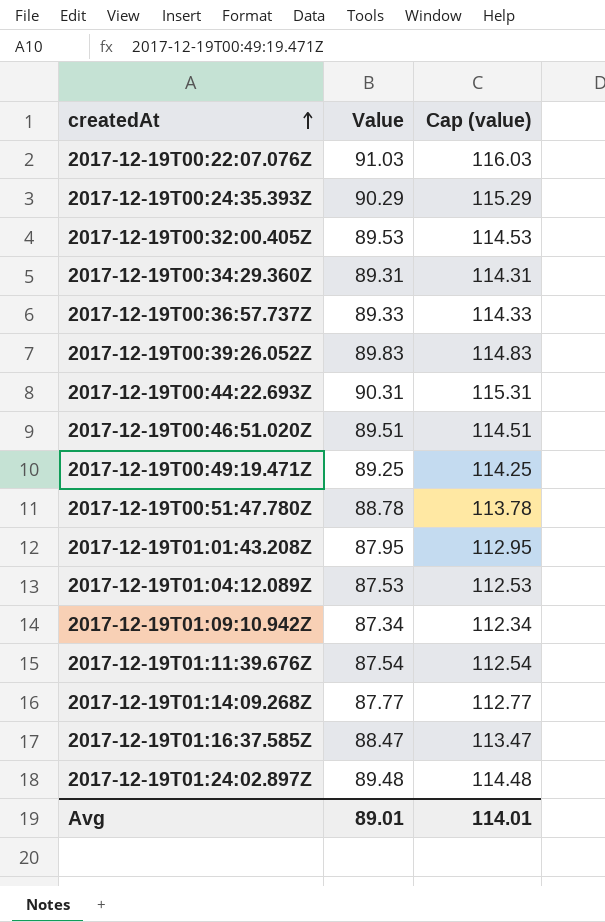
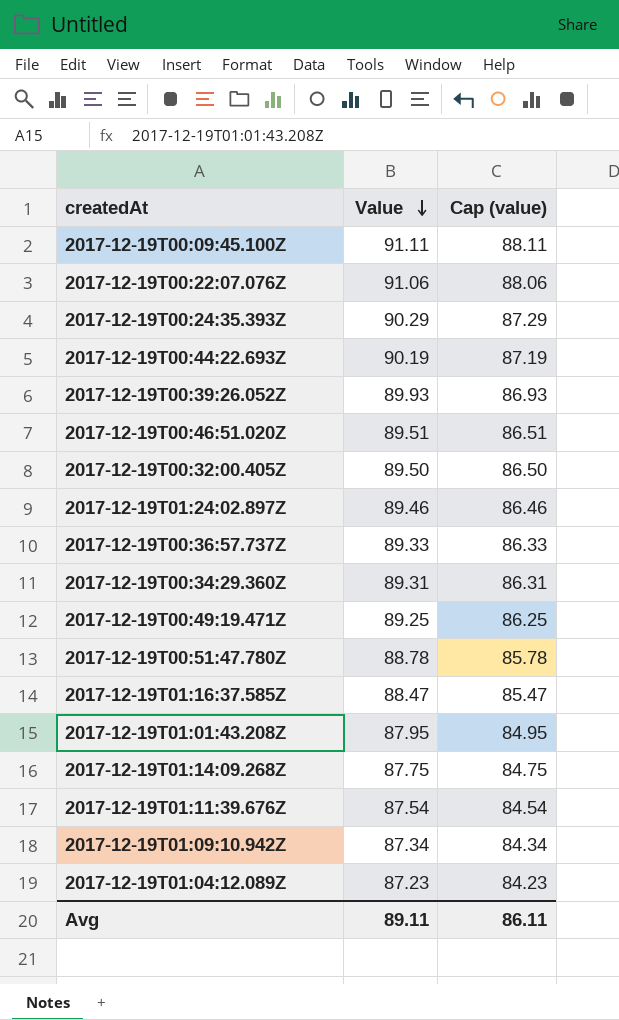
row order: createdAt ascending -> Value descending
column Cap (value) | formula: [Value] + 25 -> [Value] - 3
row 2017-12-19T00:09:45.100Z: none -> 91.11 | 88.11
2017-12-19T00:22:07.076Z | Value: 91.03 -> 91.06
2017-12-19T00:44:22.693Z | Value: 90.31 -> 90.19
2017-12-19T00:39:26.052Z | Value: 89.83 -> 89.93
2017-12-19T00:32:00.405Z | Value: 89.53 -> 89.50
2017-12-19T01:24:02.897Z | Value: 89.48 -> 89.46
2017-12-19T01:14:09.268Z | Value: 87.77 -> 87.75
2017-12-19T01:04:12.089Z | Value: 87.53 -> 87.23
Avg | Value: 89.01 -> 89.11
Avg | Cap (value): 114.01 -> 86.11

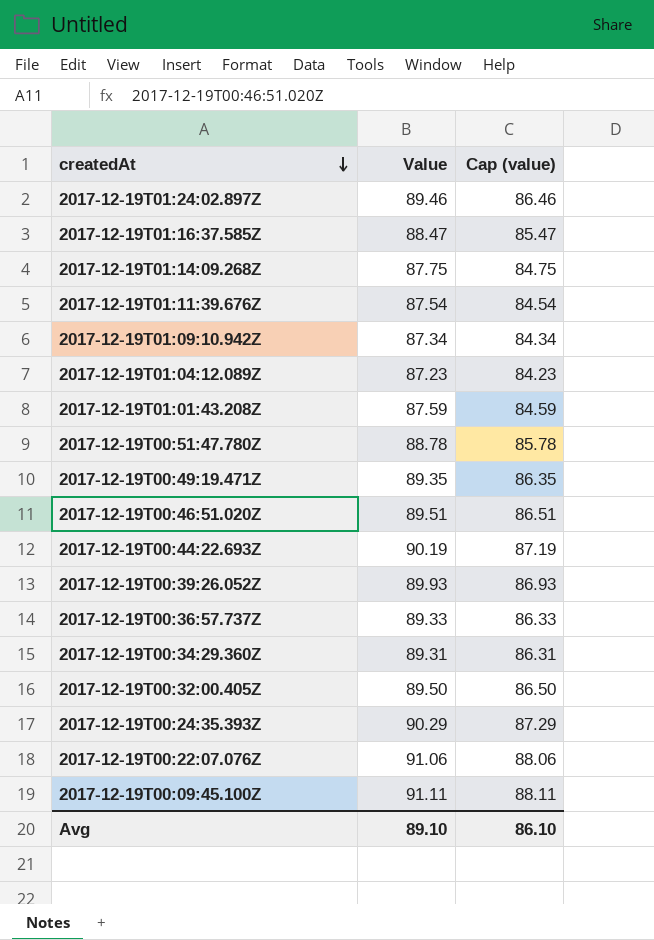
row order: Value descending -> createdAt descending
2017-12-19T01:01:43.208Z | Value: 87.95 -> 87.59
2017-12-19T01:01:43.208Z | Cap (value): 84.95 -> 84.59
2017-12-19T00:49:19.471Z | Value: 89.25 -> 89.35
2017-12-19T00:49:19.471Z | Cap (value): 86.25 -> 86.35
Avg | Value: 89.11 -> 89.10
Avg | Cap (value): 86.11 -> 86.10

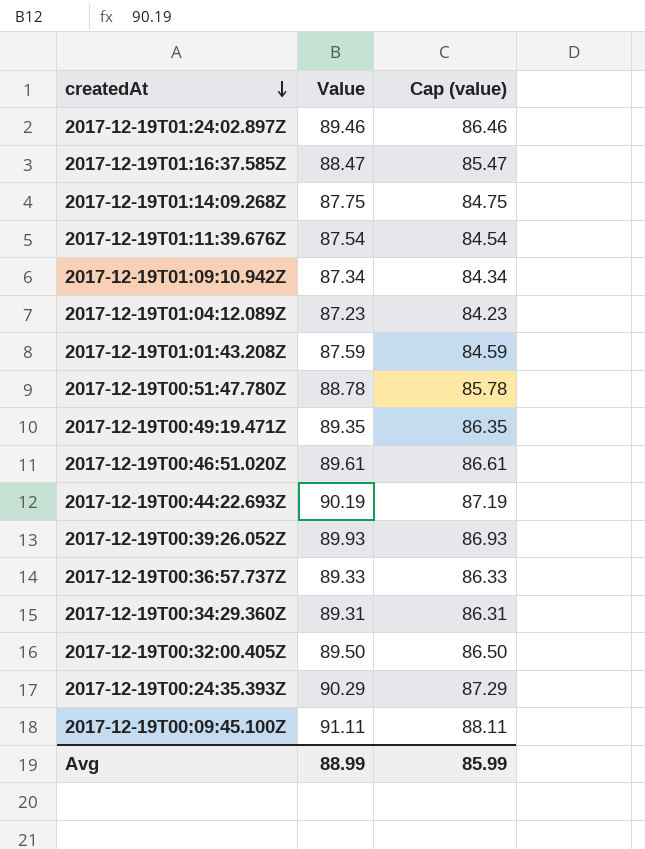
row 2017-12-19T00:22:07.076Z: 91.06 | 88.06 -> none
2017-12-19T00:46:51.020Z | Value: 89.51 -> 89.61
2017-12-19T00:46:51.020Z | Cap (value): 86.51 -> 86.61
Avg | Value: 89.10 -> 88.99
Avg | Cap (value): 86.10 -> 85.99

